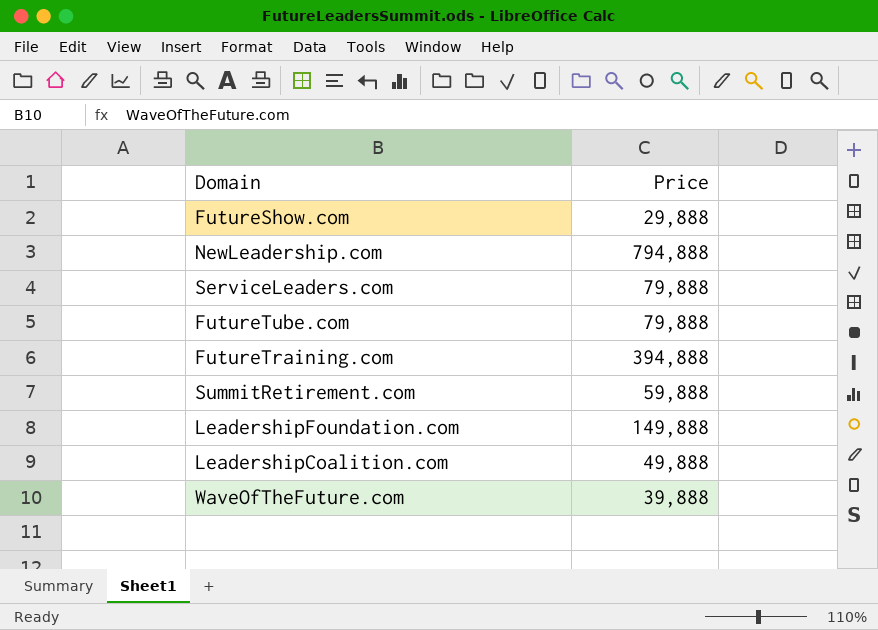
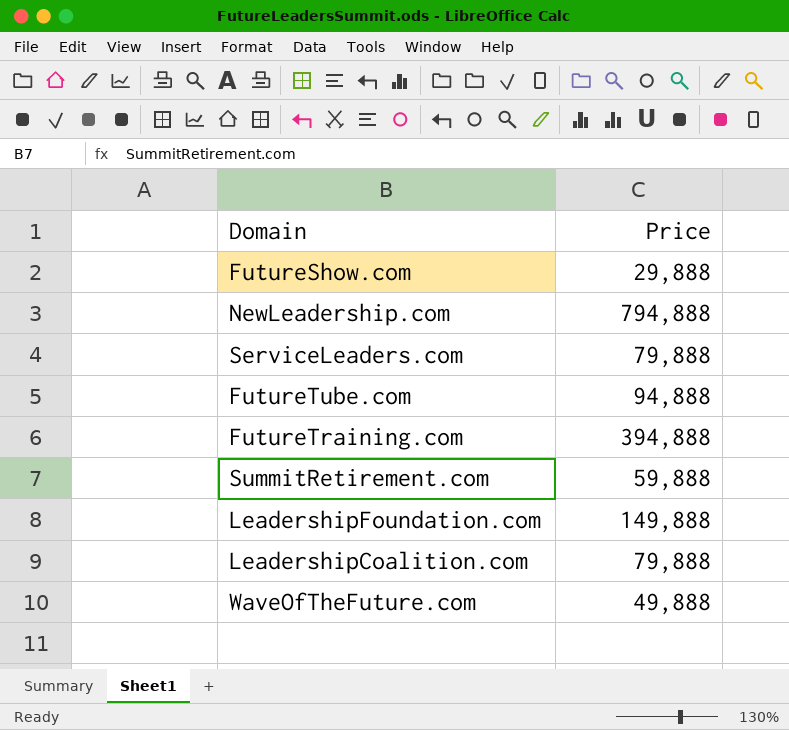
FutureTube.com | Price: 79,888 -> 94,888
LeadershipCoalition.com | Price: 49,888 -> 79,888
WaveOfTheFuture.com | Price: 39,888 -> 49,888

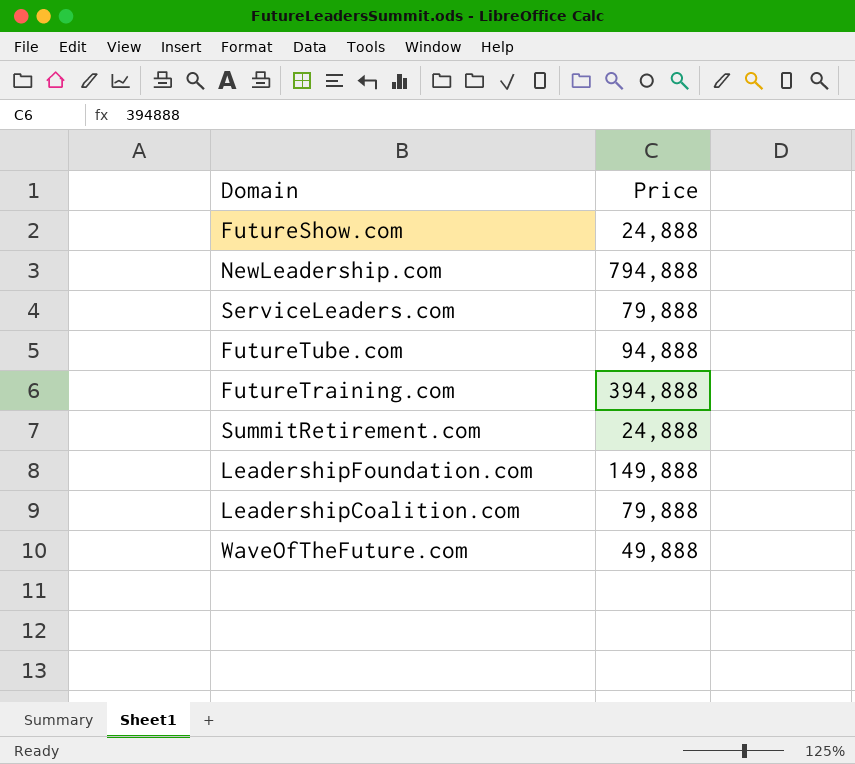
FutureShow.com | Price: 29,888 -> 24,888
SummitRetirement.com | Price: 59,888 -> 24,888

